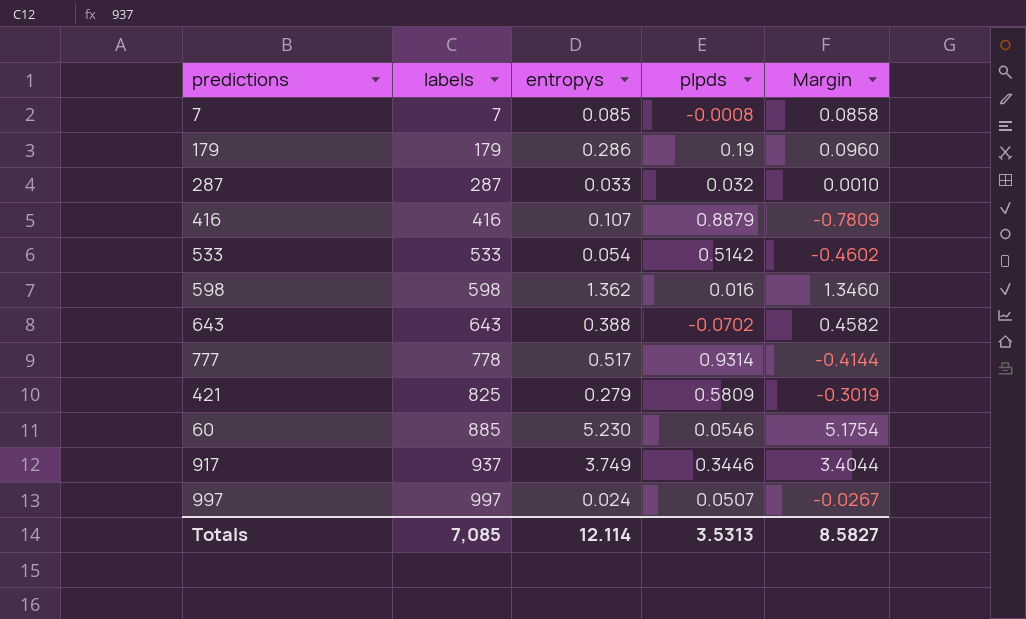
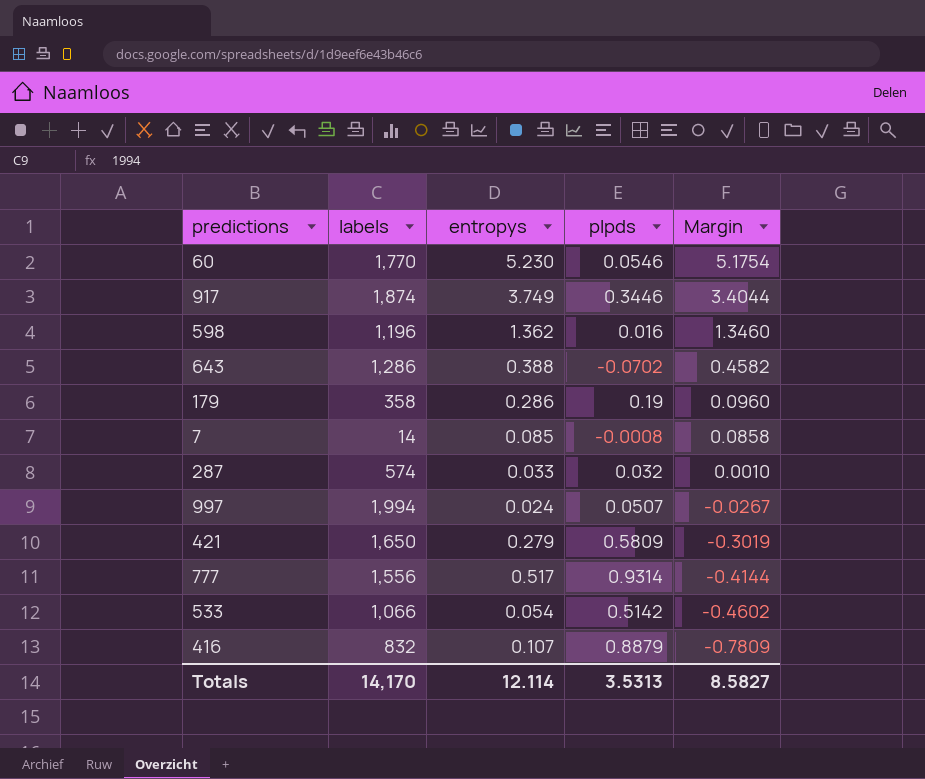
row order: labels ascending -> Margin descending
60 | labels: 885 -> 1,770
917 | labels: 937 -> 1,874
598 | labels: 598 -> 1,196
643 | labels: 643 -> 1,286
179 | labels: 179 -> 358
7 | labels: 7 -> 14
287 | labels: 287 -> 574
997 | labels: 997 -> 1,994
421 | labels: 825 -> 1,650
777 | labels: 778 -> 1,556
533 | labels: 533 -> 1,066
416 | labels: 416 -> 832
Totals | labels: 7,085 -> 14,170

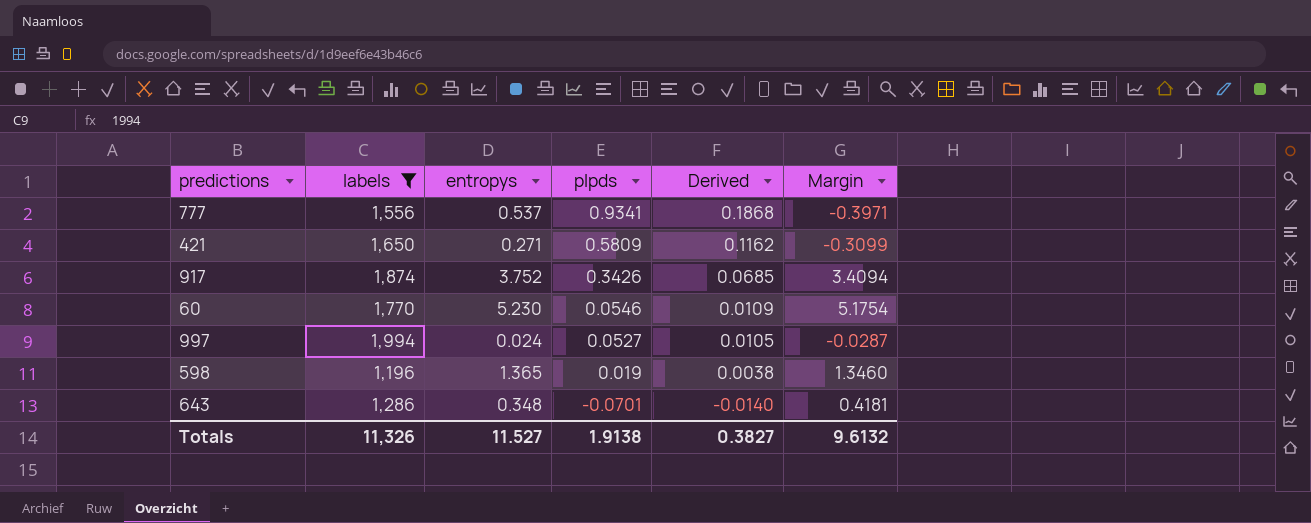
filter: none -> labels >= 1,196
row order: Margin descending -> plpds descending
column Derived | formula: none -> [plpds] * 0.2
777 | entropys: 0.517 -> 0.537
777 | plpds: 0.9314 -> 0.9341
777 | Margin: -0.4144 -> -0.3971
421 | entropys: 0.279 -> 0.271
421 | Margin: -0.3019 -> -0.3099
917 | entropys: 3.749 -> 3.752
917 | plpds: 0.3446 -> 0.3426
917 | Margin: 3.4044 -> 3.4094
997 | plpds: 0.0507 -> 0.0527
997 | Margin: -0.0267 -> -0.0287
598 | entropys: 1.362 -> 1.365
598 | plpds: 0.016 -> 0.019
643 | entropys: 0.388 -> 0.348
643 | plpds: -0.0702 -> -0.0701
643 | Margin: 0.4582 -> 0.4181
Totals | labels: 14,170 -> 11,326
Totals | entropys: 12.114 -> 11.527
Totals | plpds: 3.5313 -> 1.9138
Totals | Margin: 8.5827 -> 9.6132

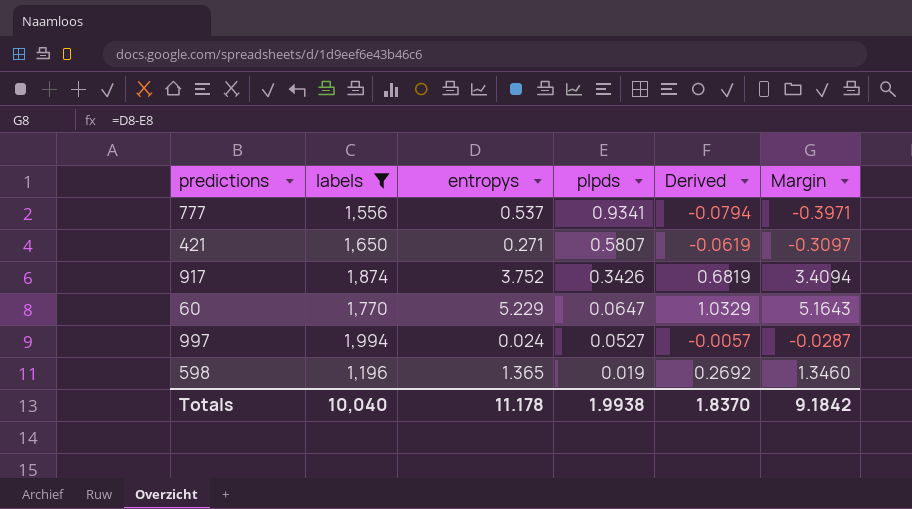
column Derived | formula: [plpds] * 0.2 -> [Margin] * 0.2
row 643: 1,286 | 0.348 | -0.0701 | -0.0140 | 0.4181 -> none
421 | plpds: 0.5809 -> 0.5807
421 | Margin: -0.3099 -> -0.3097
60 | entropys: 5.230 -> 5.229
60 | plpds: 0.0546 -> 0.0647
60 | Margin: 5.1754 -> 5.1643
Totals | labels: 11,326 -> 10,040
Totals | entropys: 11.527 -> 11.178
Totals | plpds: 1.9138 -> 1.9938
Totals | Derived: 0.3827 -> 1.8370
Totals | Margin: 9.6132 -> 9.1842

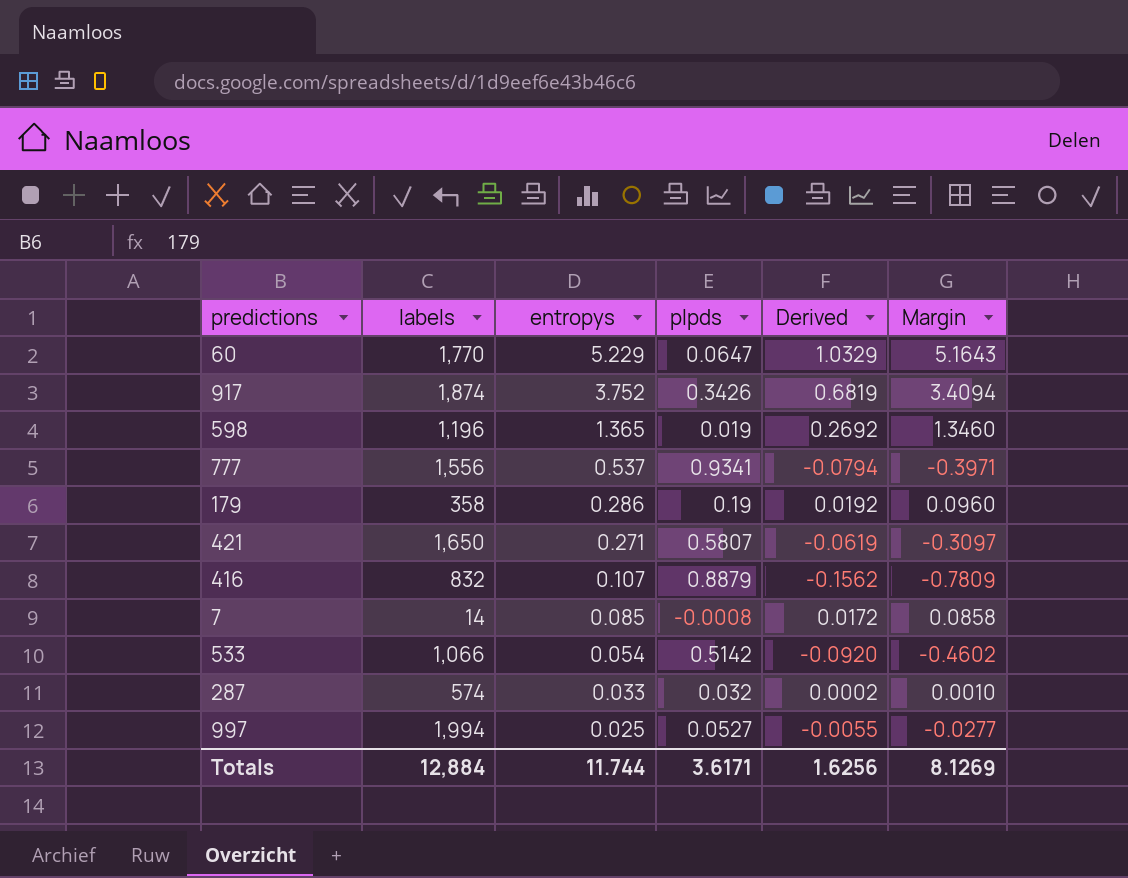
filter: labels >= 1,196 -> none
row order: plpds descending -> entropys descending
997 | entropys: 0.024 -> 0.025
997 | Derived: -0.0057 -> -0.0055
997 | Margin: -0.0287 -> -0.0277
Totals | labels: 10,040 -> 12,884
Totals | entropys: 11.178 -> 11.744
Totals | plpds: 1.9938 -> 3.6171
Totals | Derived: 1.8370 -> 1.6256
Totals | Margin: 9.1842 -> 8.1269

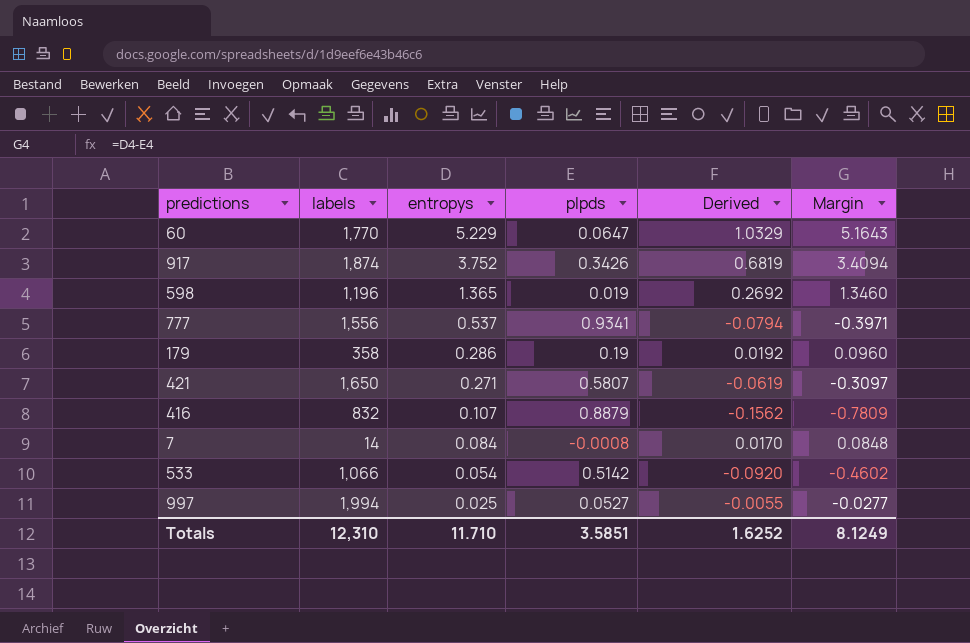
row 287: 574 | 0.033 | 0.032 | 0.0002 | 0.0010 -> none
7 | entropys: 0.085 -> 0.084
7 | Derived: 0.0172 -> 0.0170
7 | Margin: 0.0858 -> 0.0848
Totals | labels: 12,884 -> 12,310
Totals | entropys: 11.744 -> 11.710
Totals | plpds: 3.6171 -> 3.5851
Totals | Derived: 1.6256 -> 1.6252
Totals | Margin: 8.1269 -> 8.1249

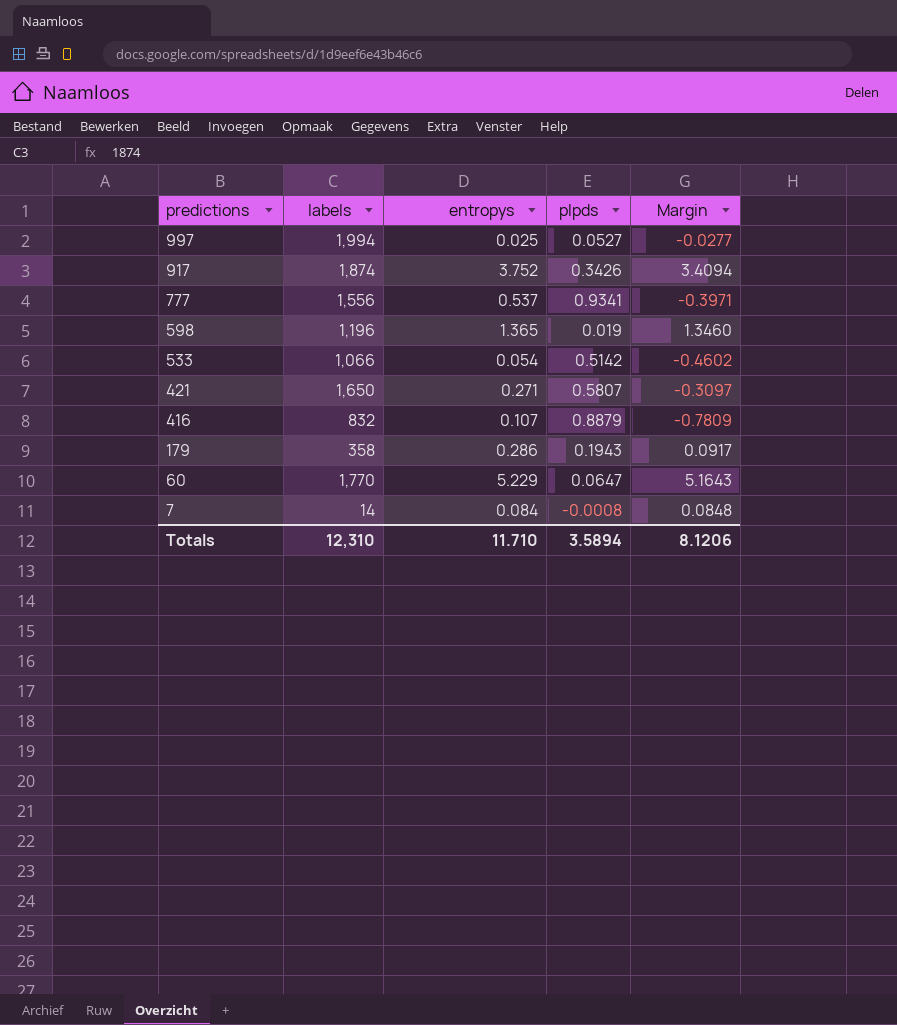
row order: entropys descending -> predictions descending
column Derived | formula: [Margin] * 0.2 -> none
179 | plpds: 0.19 -> 0.1943
179 | Margin: 0.0960 -> 0.0917
Totals | plpds: 3.5851 -> 3.5894
Totals | Margin: 8.1249 -> 8.1206

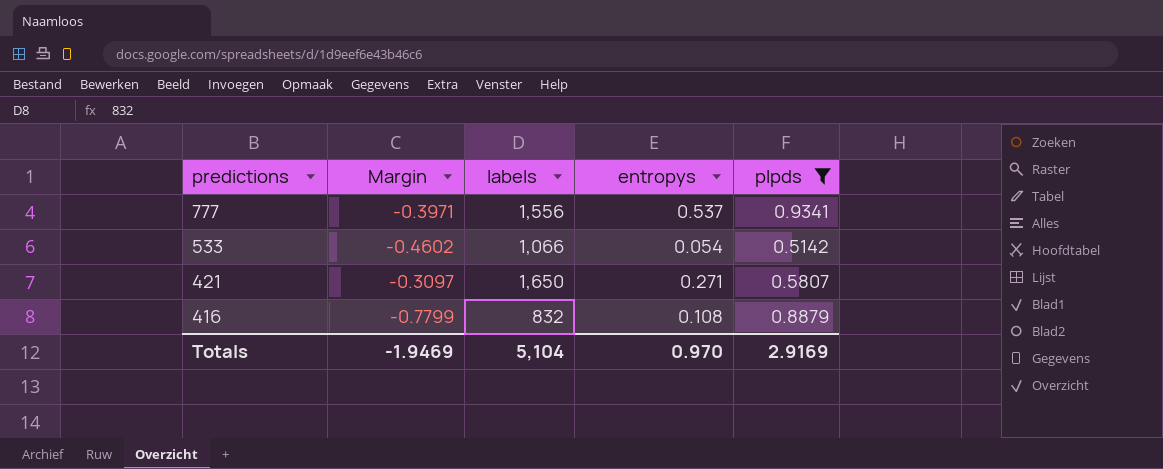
filter: none -> plpds >= 0.5142
column Margin | position: 5 -> 2
416 | Margin: -0.7809 -> -0.7799
416 | entropys: 0.107 -> 0.108
Totals | Margin: 8.1206 -> -1.9469
Totals | labels: 12,310 -> 5,104
Totals | entropys: 11.710 -> 0.970
Totals | plpds: 3.5894 -> 2.9169

